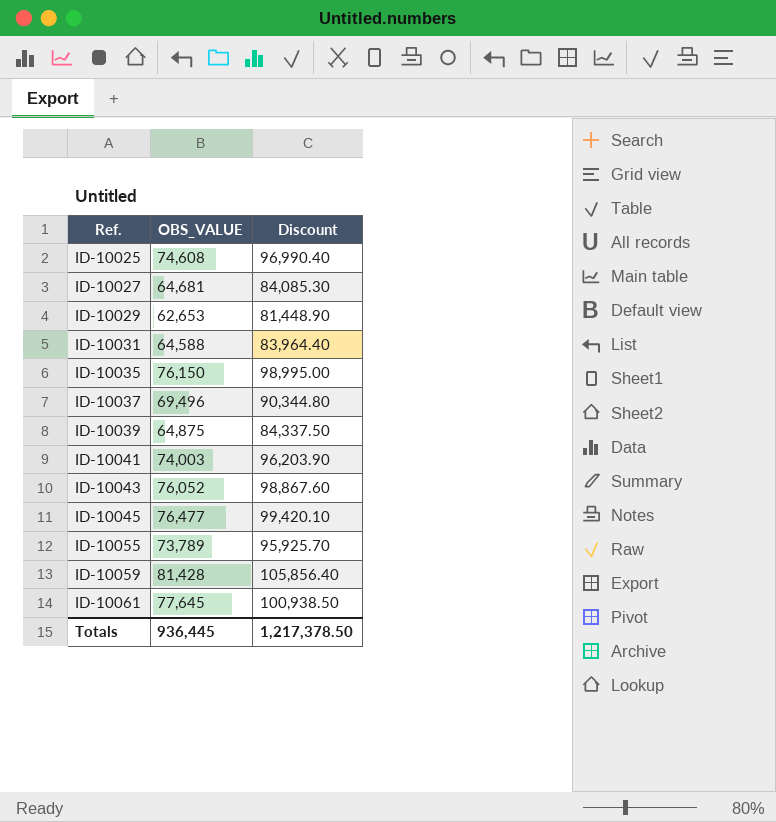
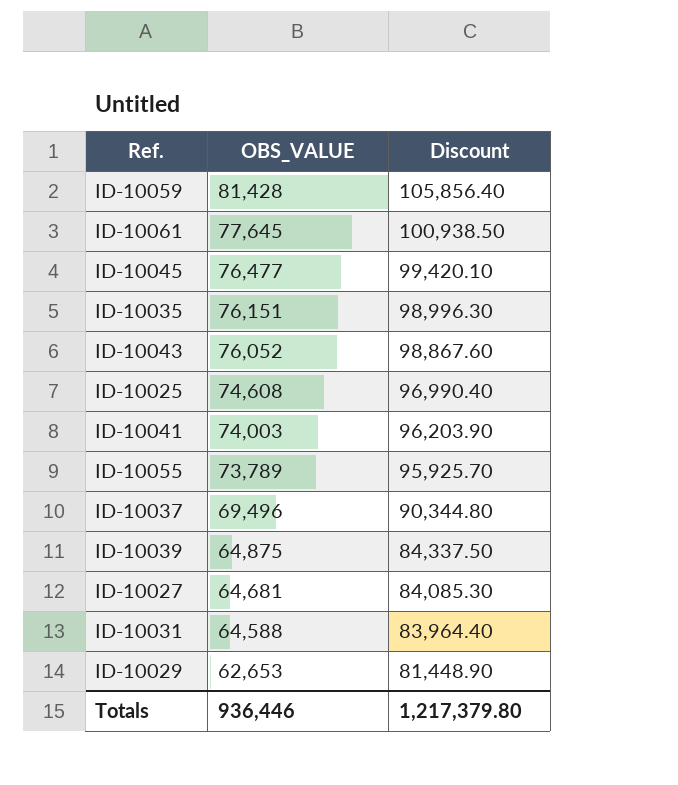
row order: Ref. ascending -> OBS_VALUE descending
ID-10035 | OBS_VALUE: 76,150 -> 76,151
ID-10035 | Discount: 98,995.00 -> 98,996.30
Totals | OBS_VALUE: 936,445 -> 936,446
Totals | Discount: 1,217,378.50 -> 1,217,379.80

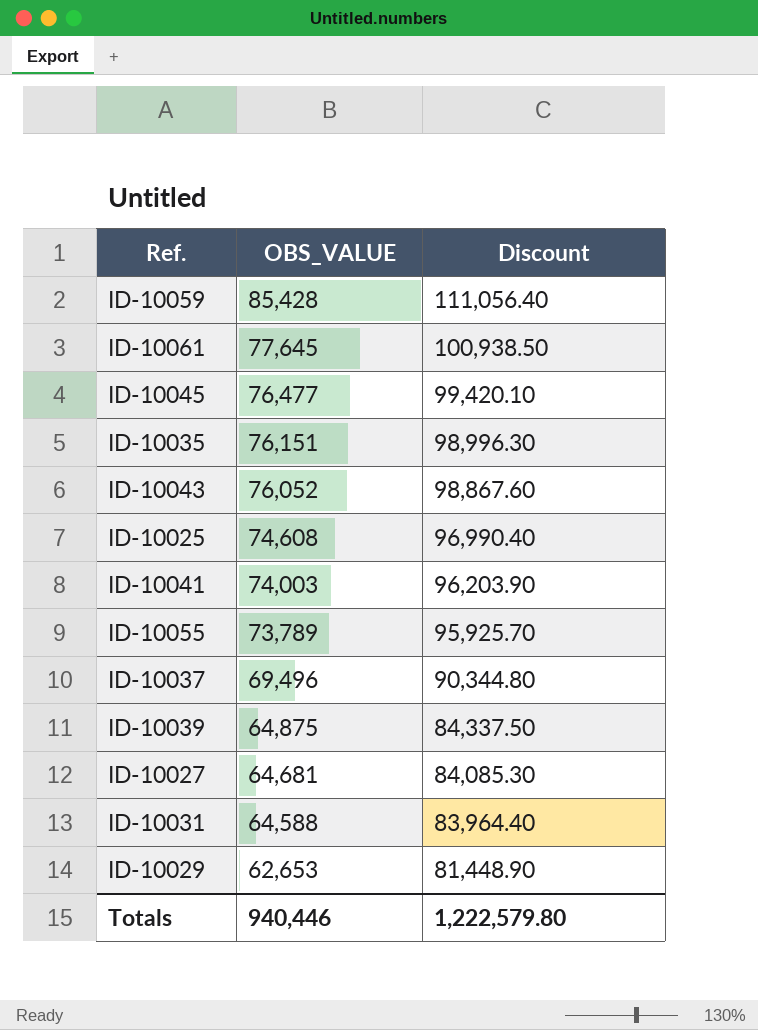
ID-10059 | OBS_VALUE: 81,428 -> 85,428
ID-10059 | Discount: 105,856.40 -> 111,056.40
Totals | OBS_VALUE: 936,446 -> 940,446
Totals | Discount: 1,217,379.80 -> 1,222,579.80

